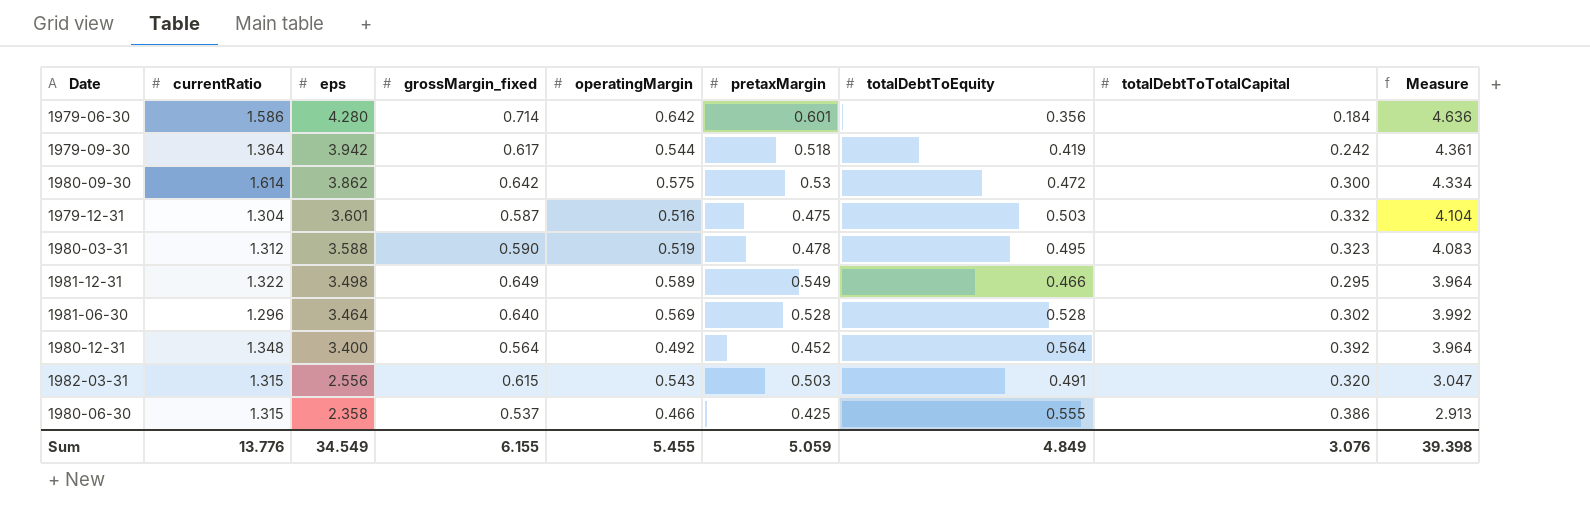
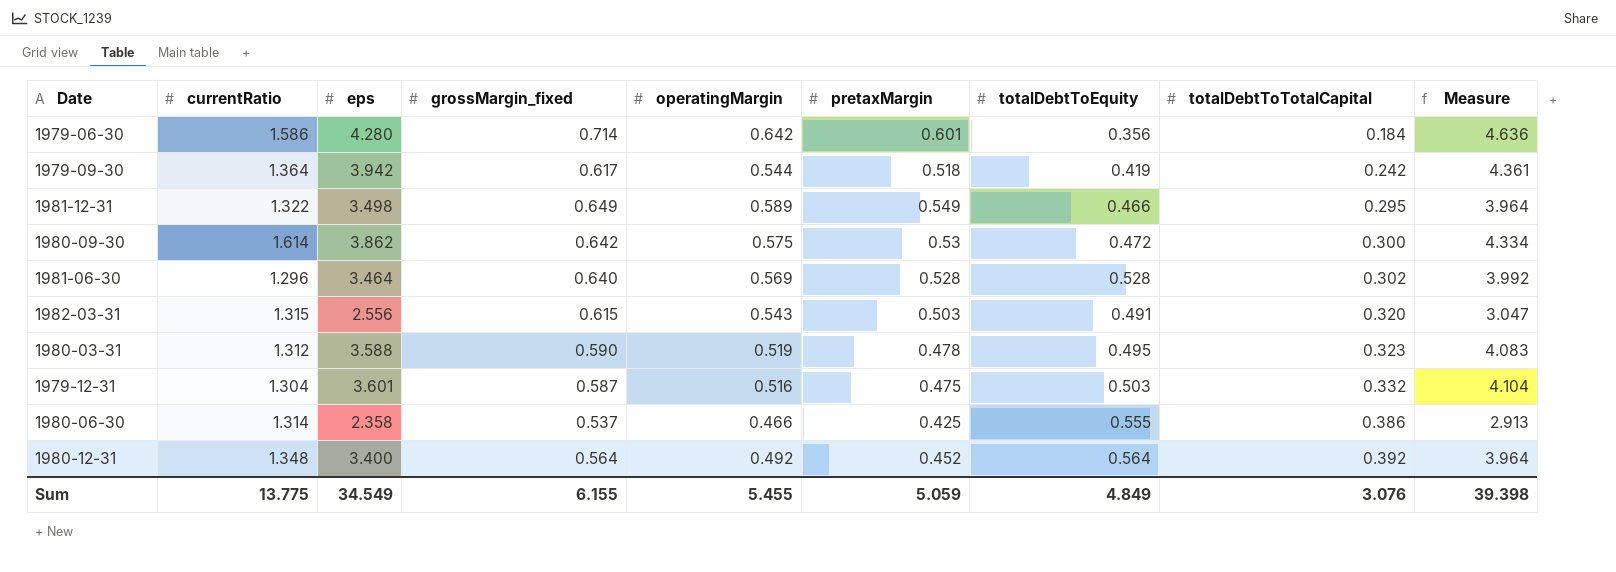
row order: eps descending -> totalDebtToTotalCapital ascending
1980-06-30 | currentRatio: 1.315 -> 1.314
Sum | currentRatio: 13.776 -> 13.775

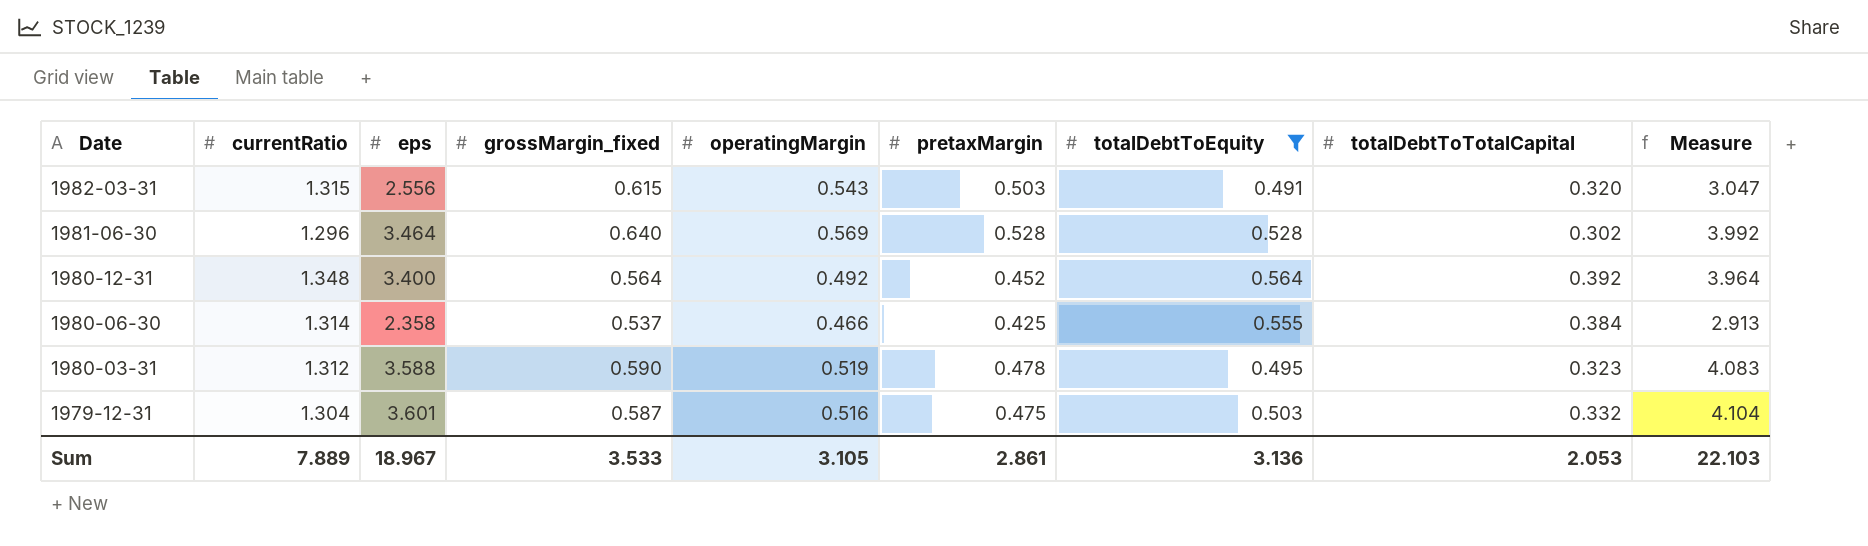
filter: none -> totalDebtToEquity >= 0.491
row order: totalDebtToTotalCapital ascending -> Date descending
1980-06-30 | totalDebtToTotalCapital: 0.386 -> 0.384
Sum | currentRatio: 13.775 -> 7.889
Sum | eps: 34.549 -> 18.967
Sum | grossMargin_fixed: 6.155 -> 3.533
Sum | operatingMargin: 5.455 -> 3.105
Sum | pretaxMargin: 5.059 -> 2.861
Sum | totalDebtToEquity: 4.849 -> 3.136
Sum | totalDebtToTotalCapital: 3.076 -> 2.053
Sum | Measure: 39.398 -> 22.103

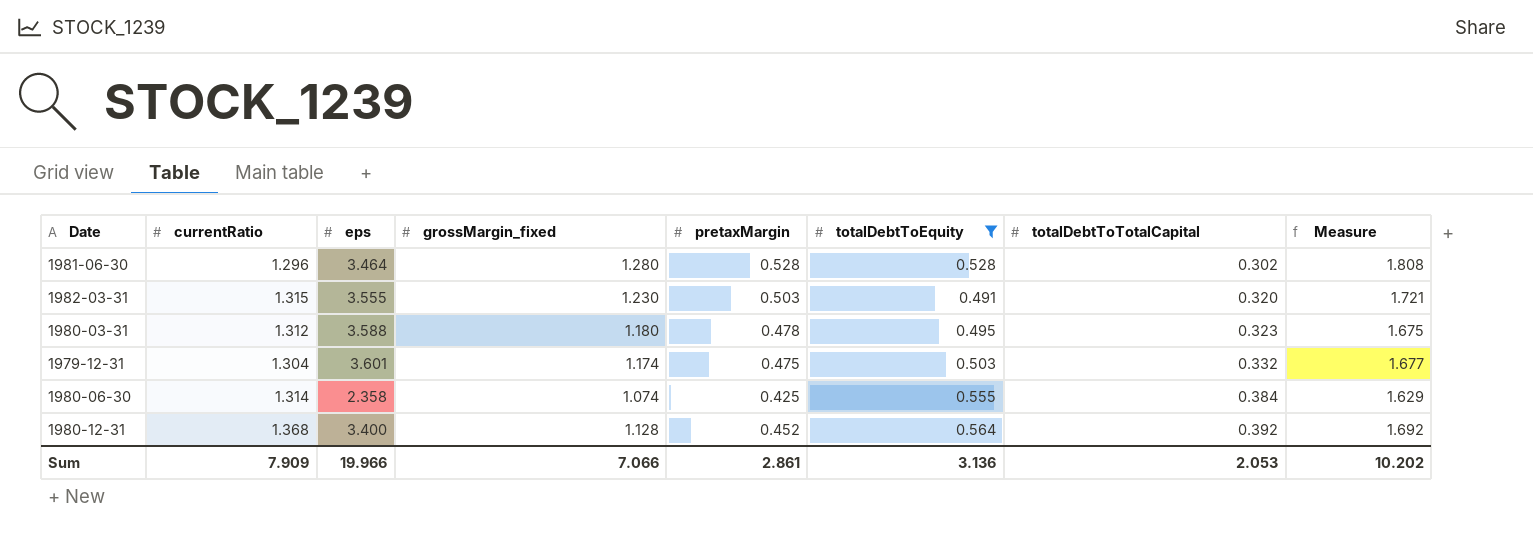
row order: Date descending -> totalDebtToTotalCapital ascending
column operatingMargin | position: 5 -> none
column Measure | formula: [eps] + [totalDebtToEquity] -> [grossMargin_fixed] + [totalDebtToEquity]
1981-06-30 | grossMargin_fixed: 0.640 -> 1.280
1982-03-31 | eps: 2.556 -> 3.555
1982-03-31 | grossMargin_fixed: 0.615 -> 1.230
1980-03-31 | grossMargin_fixed: 0.590 -> 1.180
1979-12-31 | grossMargin_fixed: 0.587 -> 1.174
1980-06-30 | grossMargin_fixed: 0.537 -> 1.074
1980-12-31 | currentRatio: 1.348 -> 1.368
1980-12-31 | grossMargin_fixed: 0.564 -> 1.128
Sum | currentRatio: 7.889 -> 7.909
Sum | eps: 18.967 -> 19.966
Sum | grossMargin_fixed: 3.533 -> 7.066
Sum | Measure: 22.103 -> 10.202

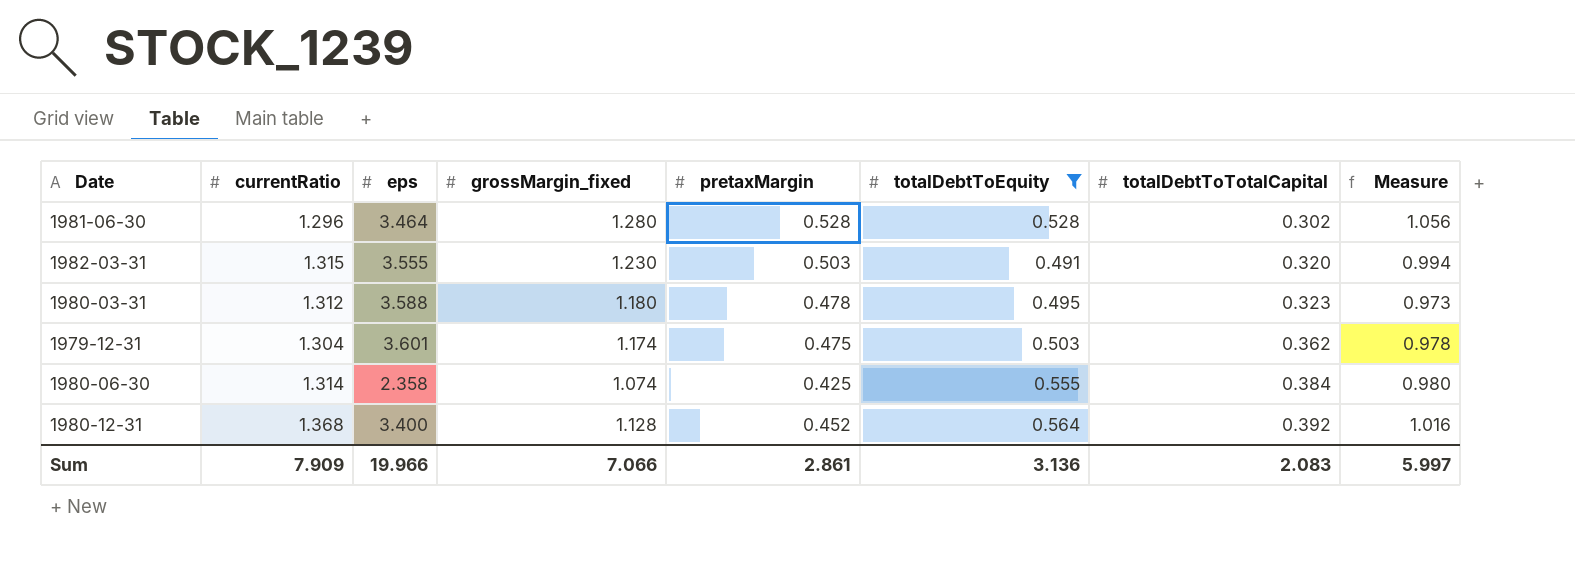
column Measure | formula: [grossMargin_fixed] + [totalDebtToEquity] -> [pretaxMargin] + [totalDebtToEquity]
1979-12-31 | totalDebtToTotalCapital: 0.332 -> 0.362
Sum | totalDebtToTotalCapital: 2.053 -> 2.083
Sum | Measure: 10.202 -> 5.997

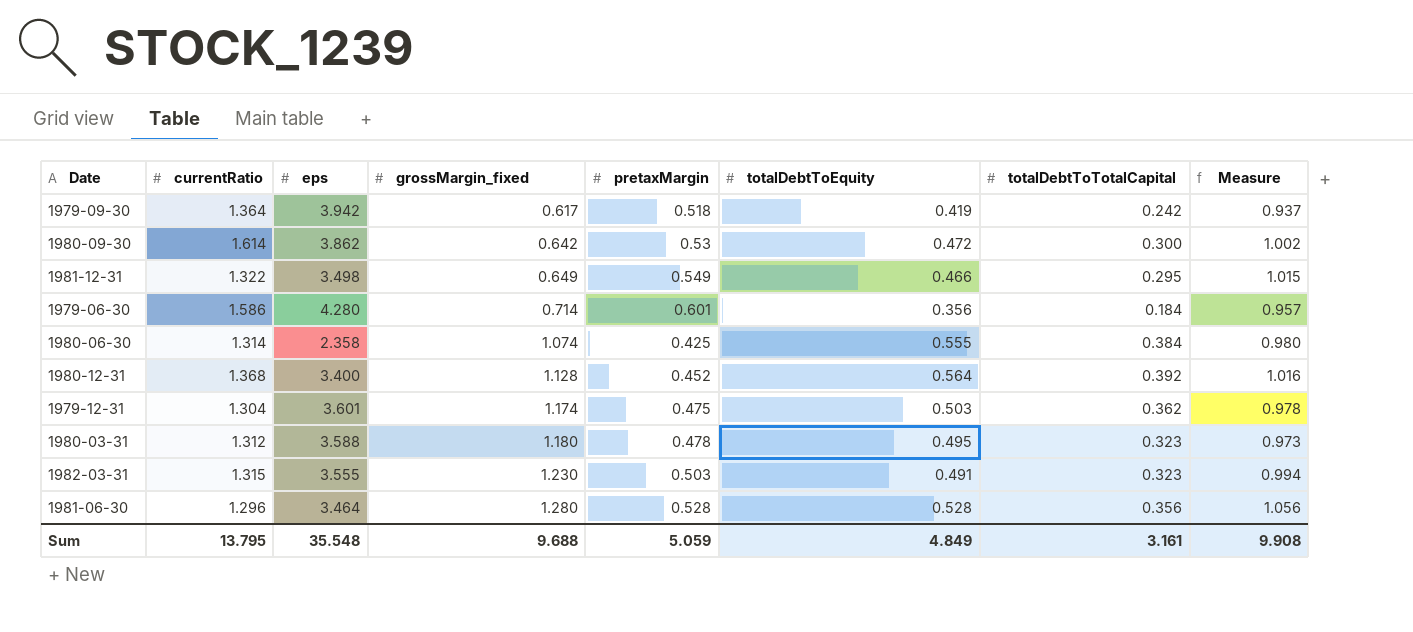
filter: totalDebtToEquity >= 0.491 -> none
row order: totalDebtToTotalCapital ascending -> grossMargin_fixed ascending
1982-03-31 | totalDebtToTotalCapital: 0.320 -> 0.323
1981-06-30 | totalDebtToTotalCapital: 0.302 -> 0.356
Sum | currentRatio: 7.909 -> 13.795
Sum | eps: 19.966 -> 35.548
Sum | grossMargin_fixed: 7.066 -> 9.688
Sum | pretaxMargin: 2.861 -> 5.059
Sum | totalDebtToEquity: 3.136 -> 4.849
Sum | totalDebtToTotalCapital: 2.083 -> 3.161
Sum | Measure: 5.997 -> 9.908

